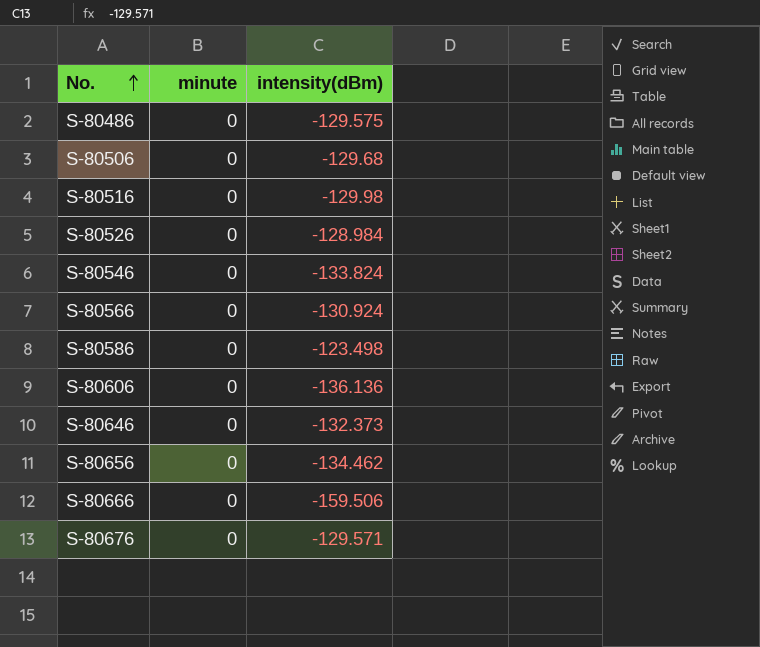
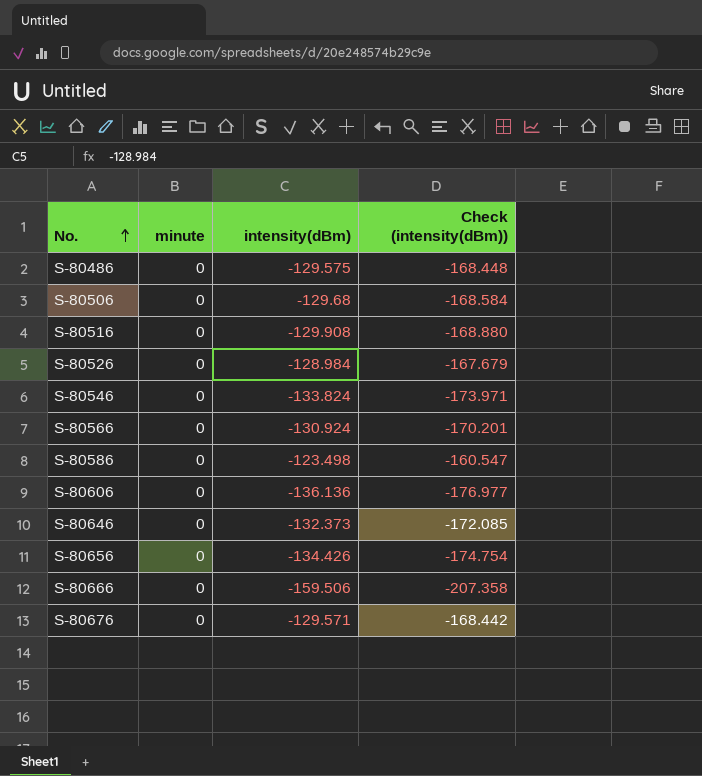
column Check (intensity(dBm)) | formula: none -> [intensity(dBm)] * 1.3
S-80516 | intensity(dBm): -129.98 -> -129.908
S-80656 | intensity(dBm): -134.462 -> -134.426

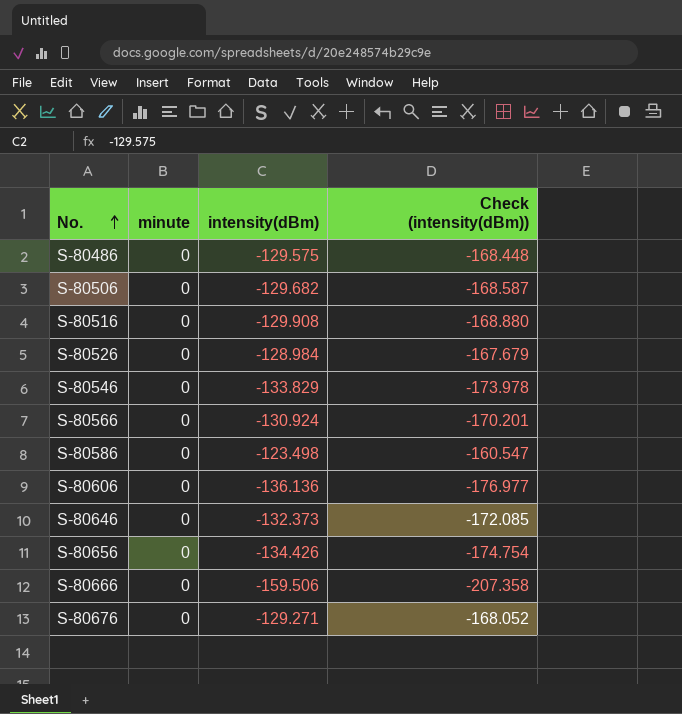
S-80506 | intensity(dBm): -129.68 -> -129.682
S-80506 | Check (intensity(dBm)): -168.584 -> -168.587
S-80546 | intensity(dBm): -133.824 -> -133.829
S-80546 | Check (intensity(dBm)): -173.971 -> -173.978
S-80676 | intensity(dBm): -129.571 -> -129.271
S-80676 | Check (intensity(dBm)): -168.442 -> -168.052

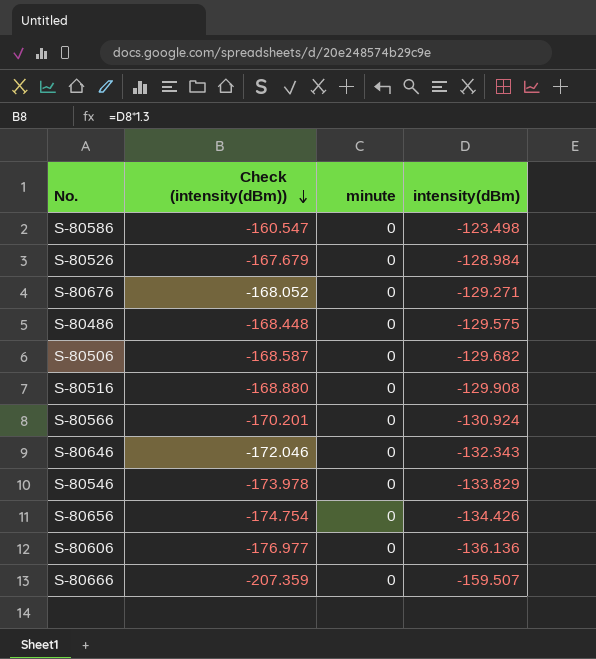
row order: No. ascending -> Check (intensity(dBm)) descending
column Check (intensity(dBm)) | position: 4 -> 2
S-80646 | Check (intensity(dBm)): -172.085 -> -172.046
S-80646 | intensity(dBm): -132.373 -> -132.343
S-80666 | Check (intensity(dBm)): -207.358 -> -207.359
S-80666 | intensity(dBm): -159.506 -> -159.507

